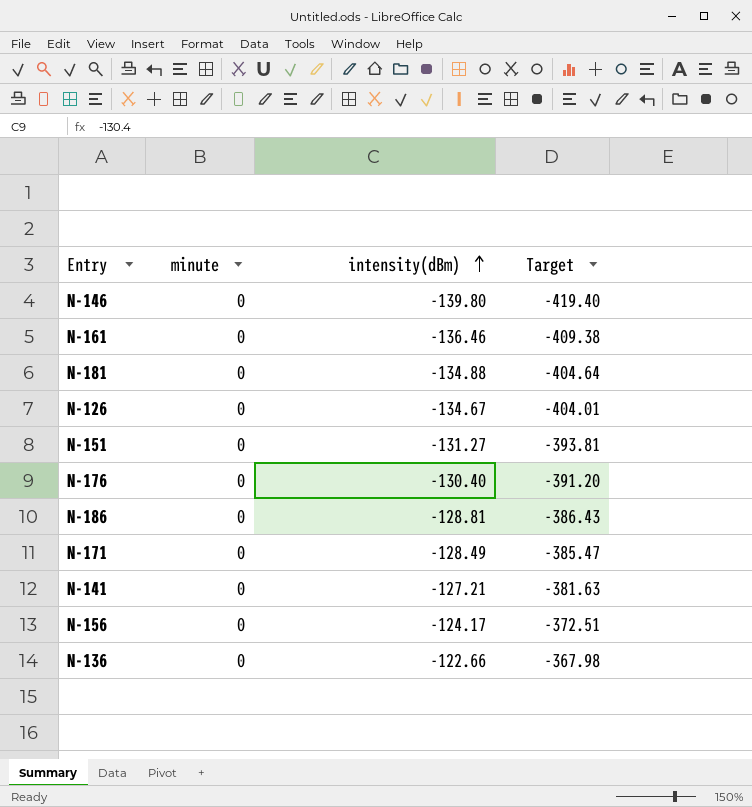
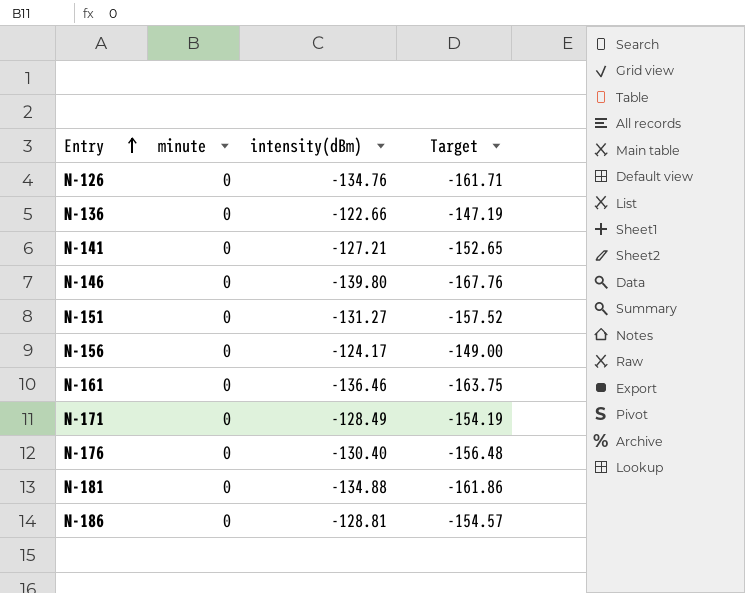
row order: intensity(dBm) ascending -> Entry ascending
column Target | formula: [intensity(dBm)] * 3 -> [intensity(dBm)] * 1.2
N-126 | intensity(dBm): -134.67 -> -134.76

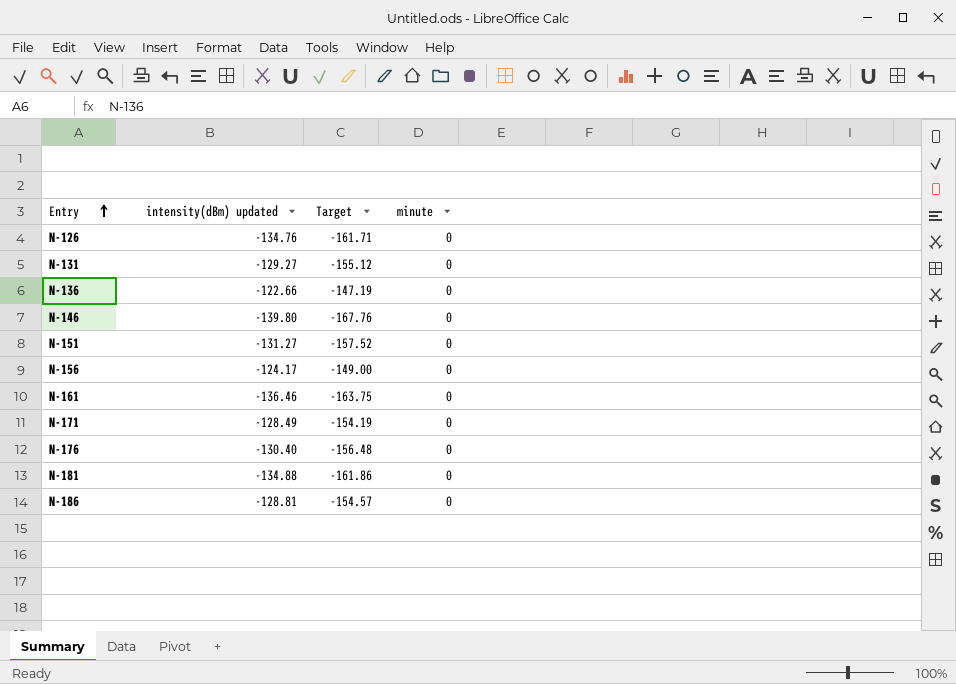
column name: intensity(dBm) -> intensity(dBm) updated
column minute | position: 2 -> 4
row N-141: 0 | -127.21 | -152.65 -> none
row N-131: none -> -129.27 | -155.12 | 0

